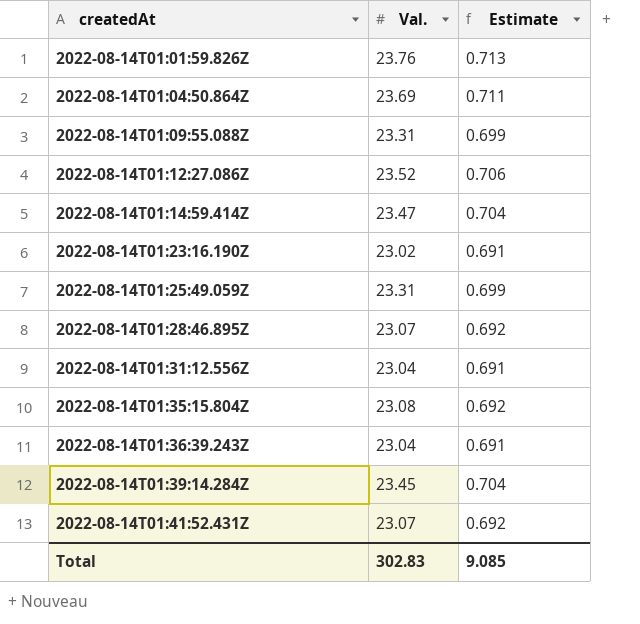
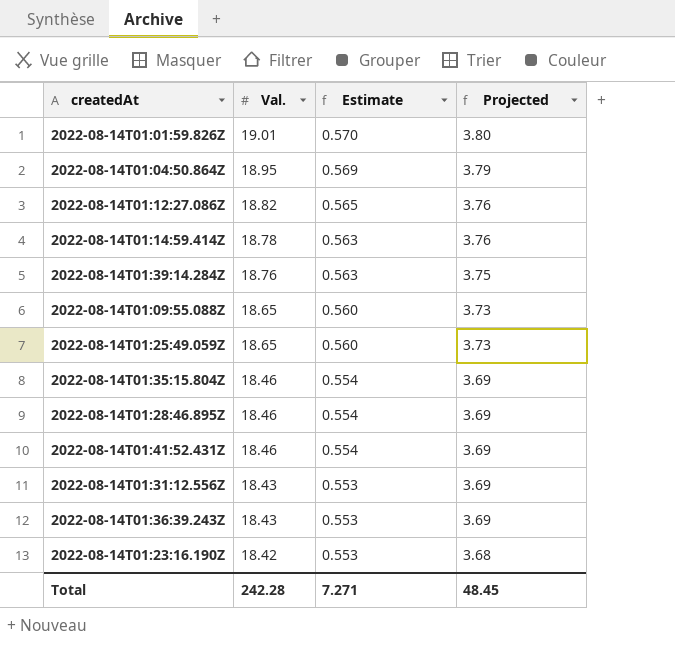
row order: createdAt ascending -> Val. descending
column Projected | formula: none -> [Val.] * 0.2
2022-08-14T01:01:59.826Z | Val.: 23.76 -> 19.01
2022-08-14T01:01:59.826Z | Estimate: 0.713 -> 0.570
2022-08-14T01:04:50.864Z | Val.: 23.69 -> 18.95
2022-08-14T01:04:50.864Z | Estimate: 0.711 -> 0.569
2022-08-14T01:12:27.086Z | Val.: 23.52 -> 18.82
2022-08-14T01:12:27.086Z | Estimate: 0.706 -> 0.565
2022-08-14T01:14:59.414Z | Val.: 23.47 -> 18.78
2022-08-14T01:14:59.414Z | Estimate: 0.704 -> 0.563
2022-08-14T01:39:14.284Z | Val.: 23.45 -> 18.76
2022-08-14T01:39:14.284Z | Estimate: 0.704 -> 0.563
2022-08-14T01:09:55.088Z | Val.: 23.31 -> 18.65
2022-08-14T01:09:55.088Z | Estimate: 0.699 -> 0.560
2022-08-14T01:25:49.059Z | Val.: 23.31 -> 18.65
2022-08-14T01:25:49.059Z | Estimate: 0.699 -> 0.560
2022-08-14T01:35:15.804Z | Val.: 23.08 -> 18.46
2022-08-14T01:35:15.804Z | Estimate: 0.692 -> 0.554
2022-08-14T01:28:46.895Z | Val.: 23.07 -> 18.46
2022-08-14T01:28:46.895Z | Estimate: 0.692 -> 0.554
2022-08-14T01:41:52.431Z | Val.: 23.07 -> 18.46
2022-08-14T01:41:52.431Z | Estimate: 0.692 -> 0.554
2022-08-14T01:31:12.556Z | Val.: 23.04 -> 18.43
2022-08-14T01:31:12.556Z | Estimate: 0.691 -> 0.553
2022-08-14T01:36:39.243Z | Val.: 23.04 -> 18.43
2022-08-14T01:36:39.243Z | Estimate: 0.691 -> 0.553
2022-08-14T01:23:16.190Z | Val.: 23.02 -> 18.42
2022-08-14T01:23:16.190Z | Estimate: 0.691 -> 0.553
Total | Val.: 302.83 -> 242.28
Total | Estimate: 9.085 -> 7.271

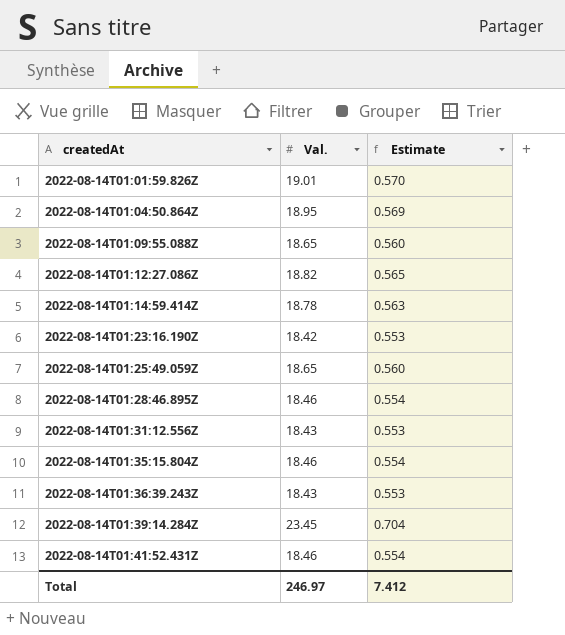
row order: Val. descending -> createdAt ascending
column Projected | formula: [Val.] * 0.2 -> none
2022-08-14T01:39:14.284Z | Val.: 18.76 -> 23.45
2022-08-14T01:39:14.284Z | Estimate: 0.563 -> 0.704
Total | Val.: 242.28 -> 246.97
Total | Estimate: 7.271 -> 7.412

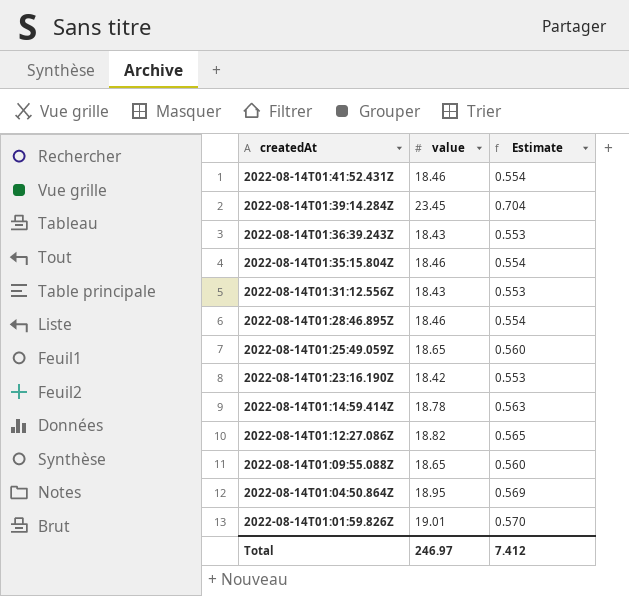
row order: createdAt ascending -> createdAt descending
column name: Val. -> value

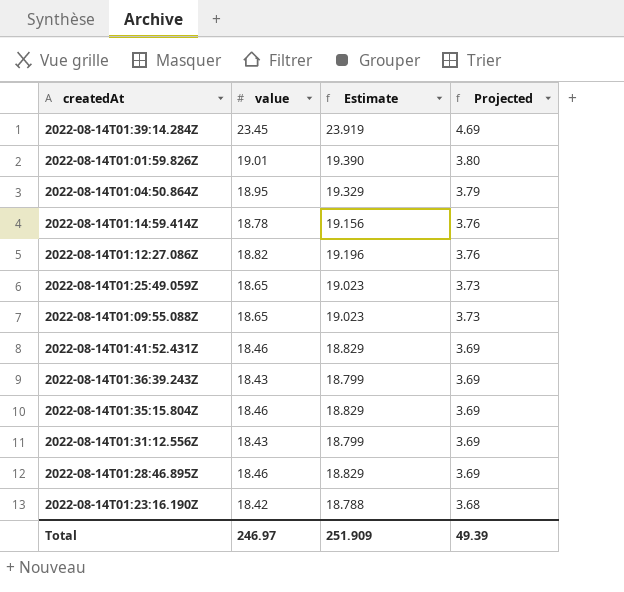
row order: createdAt descending -> Projected descending
column Estimate | formula: [value] * 0.03 -> [value] * 1.02
column Projected | formula: none -> [value] * 0.2
Total | Estimate: 7.412 -> 251.909

